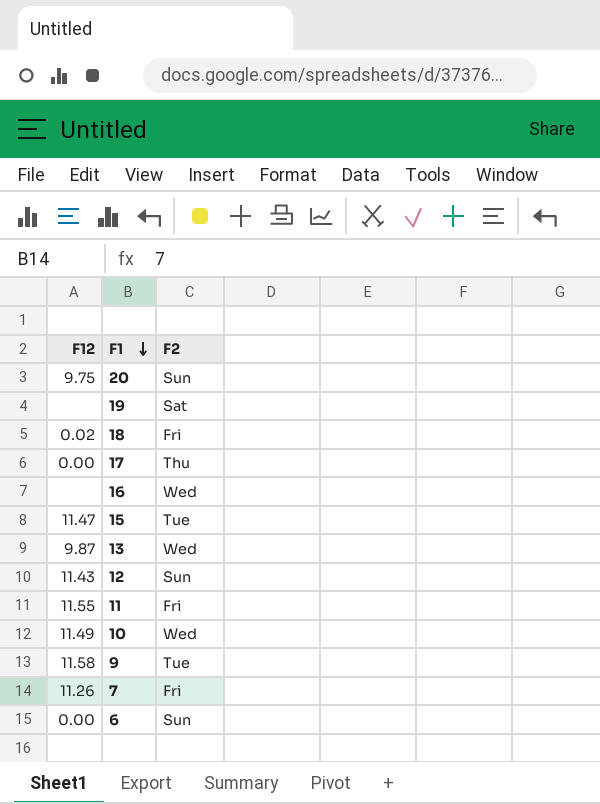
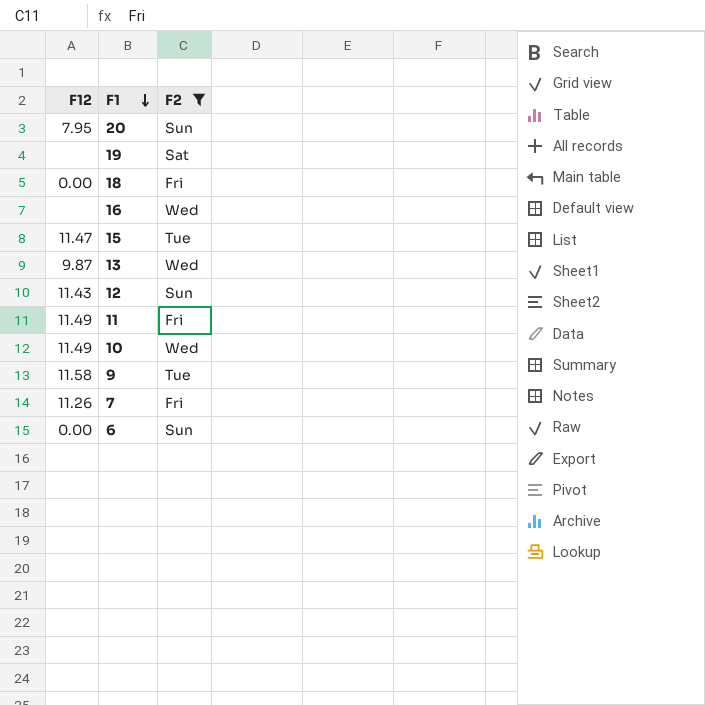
filter: none -> F2 != Thu
20 | F12: 9.75 -> 7.95
18 | F12: 0.02 -> 0.00
11 | F12: 11.55 -> 11.49

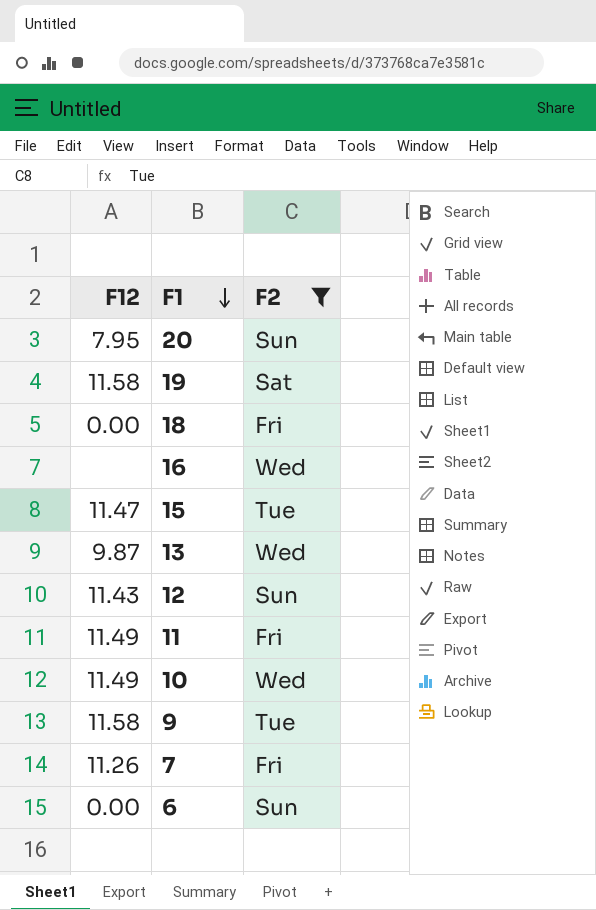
19 | F12: none -> 11.58

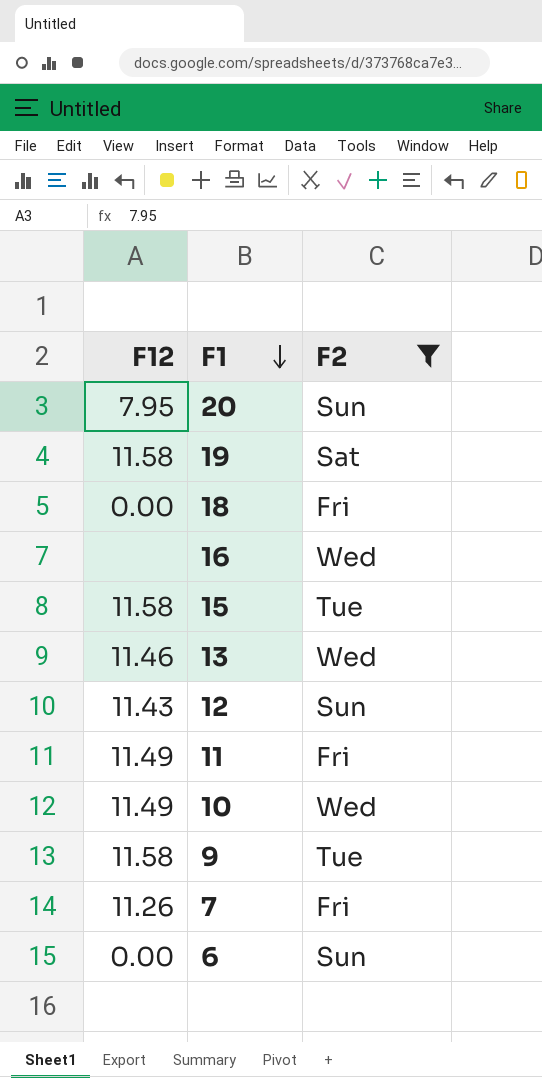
15 | F12: 11.47 -> 11.58
13 | F12: 9.87 -> 11.46

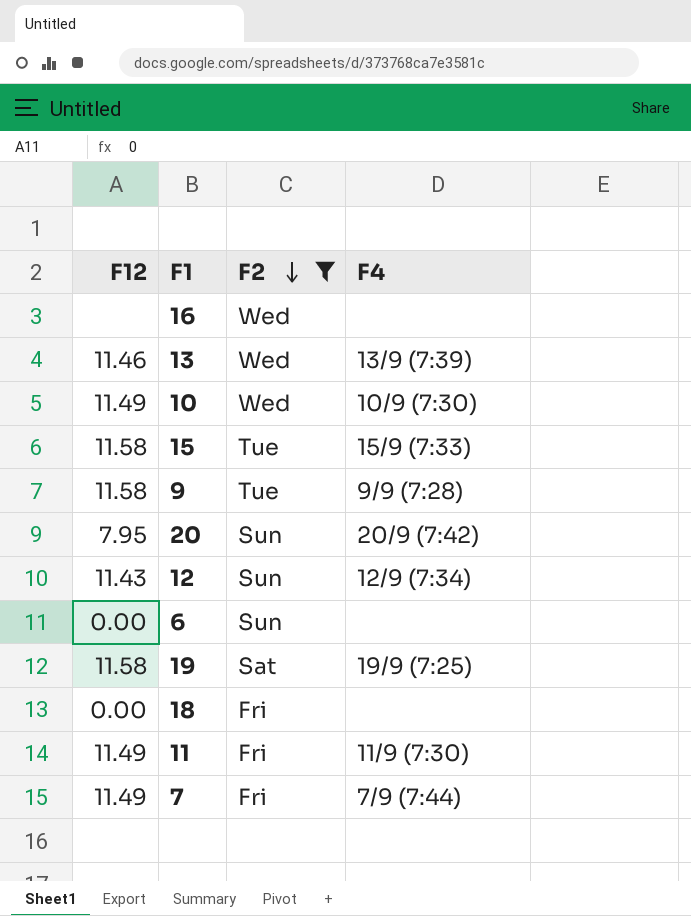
row order: F1 descending -> F2 descending
column F4 | position: none -> 4
7 | F12: 11.26 -> 11.49

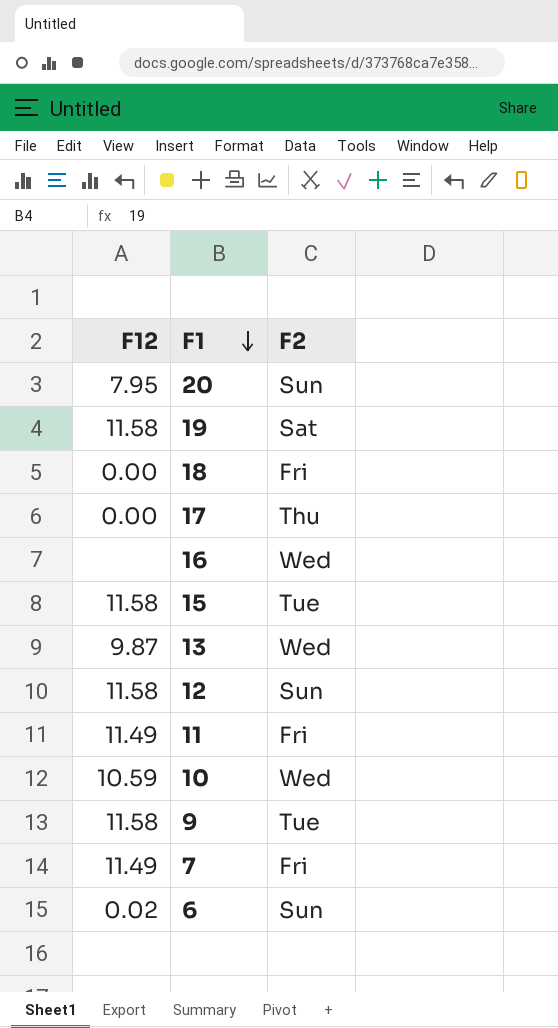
filter: F2 != Thu -> none
row order: F2 descending -> F1 descending
column F4 | position: 4 -> none
13 | F12: 11.46 -> 9.87
12 | F12: 11.43 -> 11.58
10 | F12: 11.49 -> 10.59
6 | F12: 0.00 -> 0.02

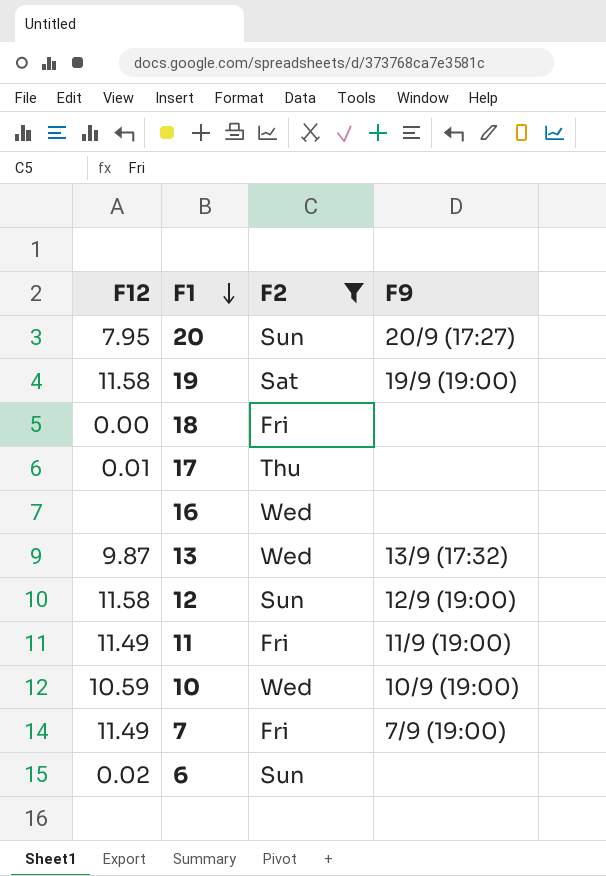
filter: none -> F2 != Tue
column F9 | position: none -> 4
17 | F12: 0.00 -> 0.01

